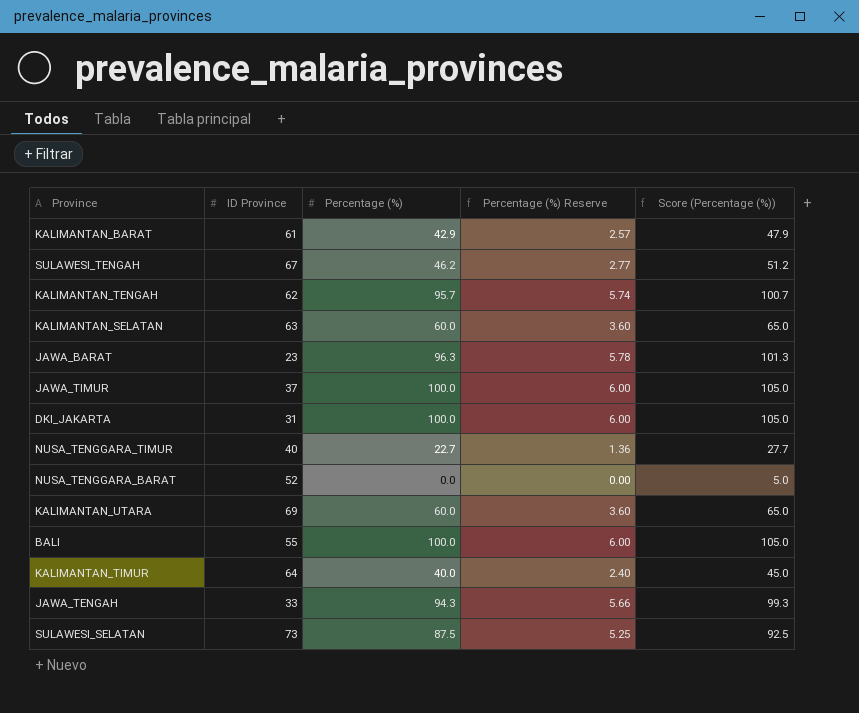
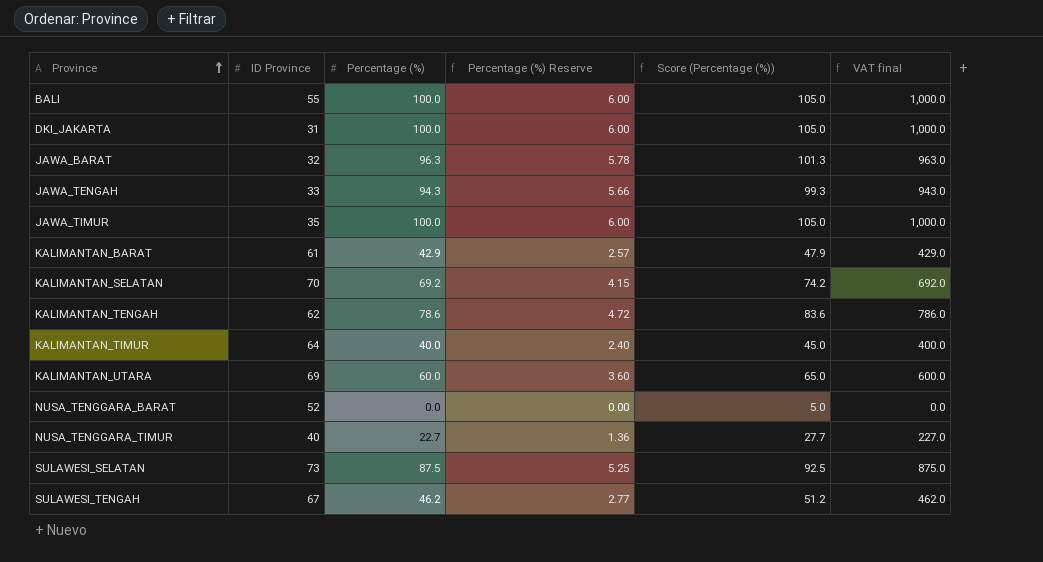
row order: none -> Province ascending
column VAT final | formula: none -> [Percentage (%)] * 10
JAWA_BARAT | ID Province: 23 -> 32
JAWA_TIMUR | ID Province: 37 -> 35
KALIMANTAN_SELATAN | ID Province: 63 -> 70
KALIMANTAN_SELATAN | Percentage (%): 60.0 -> 69.2
KALIMANTAN_SELATAN | Percentage (%) Reserve: 3.60 -> 4.15
KALIMANTAN_SELATAN | Score (Percentage (%)): 65.0 -> 74.2
KALIMANTAN_TENGAH | Percentage (%): 95.7 -> 78.6
KALIMANTAN_TENGAH | Percentage (%) Reserve: 5.74 -> 4.72
KALIMANTAN_TENGAH | Score (Percentage (%)): 100.7 -> 83.6

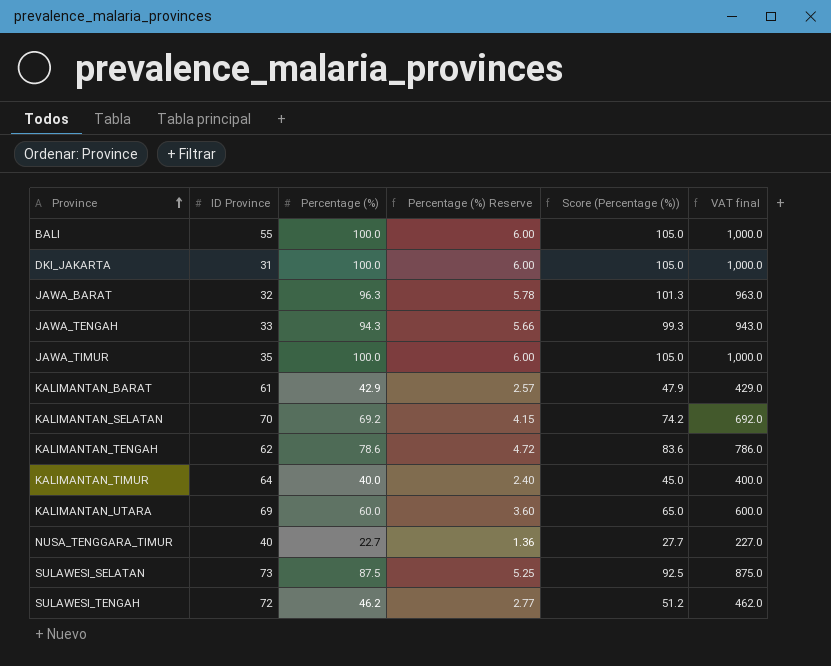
row NUSA_TENGGARA_BARAT: 52 | 0.0 | 0.00 | 5.0 | 0.0 -> none
SULAWESI_TENGAH | ID Province: 67 -> 72

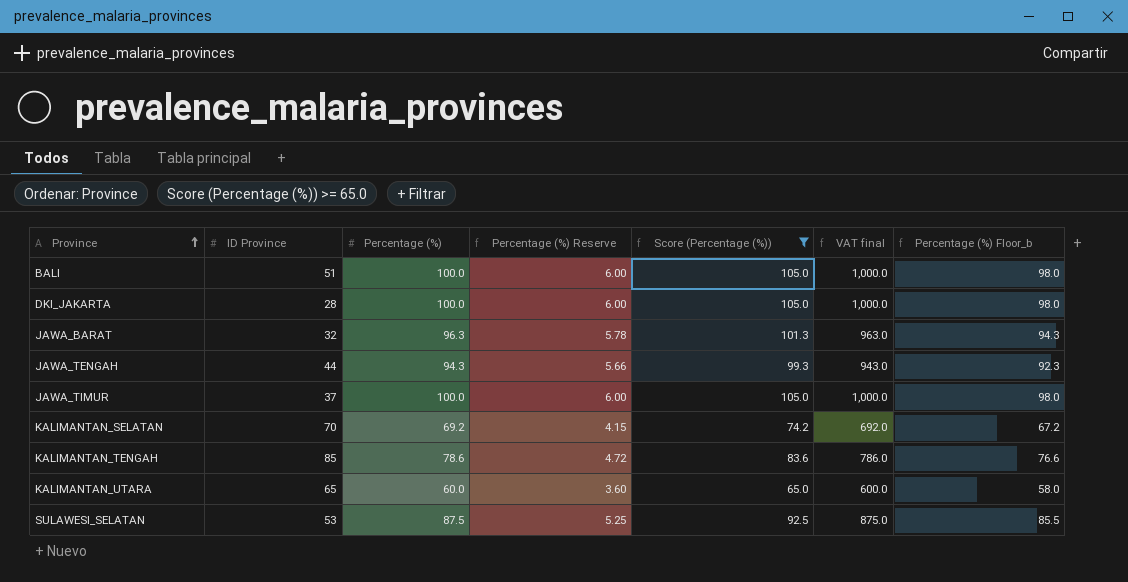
filter: none -> Score (Percentage (%)) >= 65.0
column Percentage (%) Floor_b | formula: none -> [Percentage (%)] - 2
BALI | ID Province: 55 -> 51
DKI_JAKARTA | ID Province: 31 -> 28
JAWA_TENGAH | ID Province: 33 -> 44
JAWA_TIMUR | ID Province: 35 -> 37
KALIMANTAN_TENGAH | ID Province: 62 -> 85
KALIMANTAN_UTARA | ID Province: 69 -> 65
SULAWESI_SELATAN | ID Province: 73 -> 53

